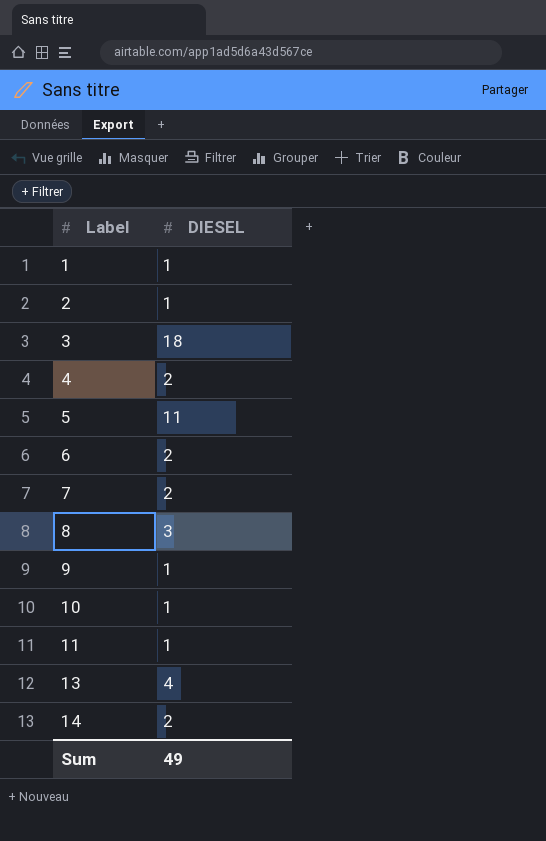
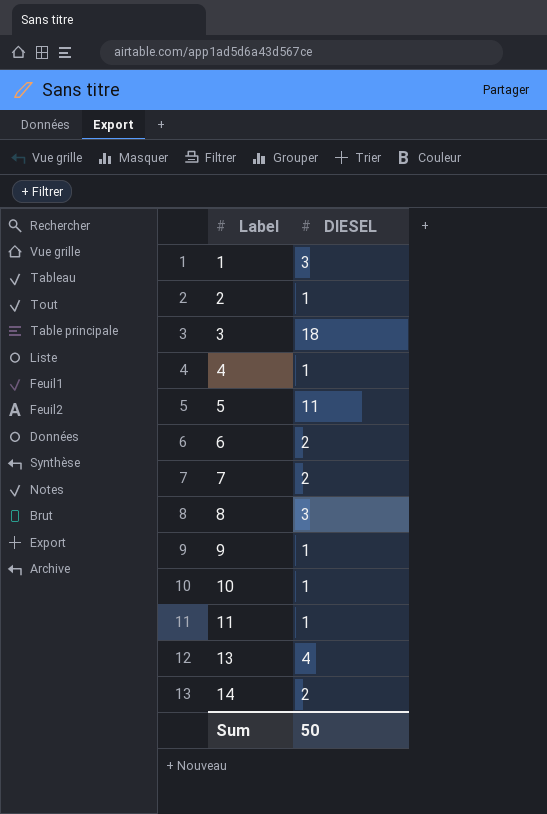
1 | DIESEL: 1 -> 3
4 | DIESEL: 2 -> 1
Sum | DIESEL: 49 -> 50

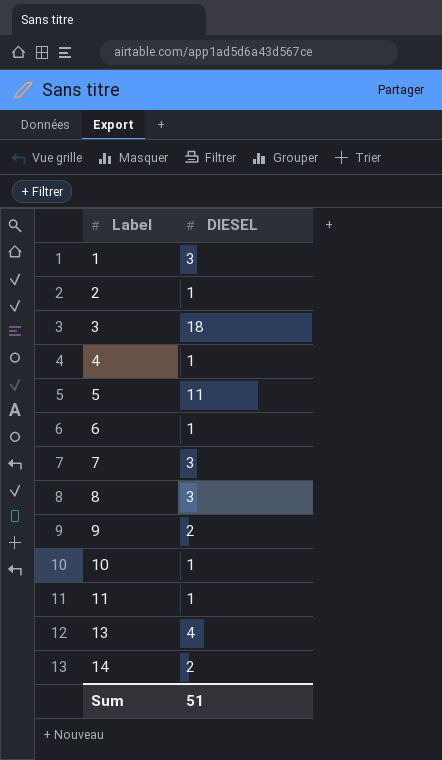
6 | DIESEL: 2 -> 1
7 | DIESEL: 2 -> 3
9 | DIESEL: 1 -> 2
Sum | DIESEL: 50 -> 51

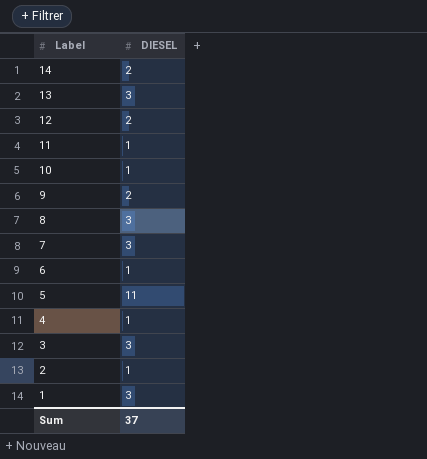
row order: Label ascending -> Label descending
13 | DIESEL: 4 -> 3
row 12: none -> 2
3 | DIESEL: 18 -> 3
Sum | DIESEL: 51 -> 37

